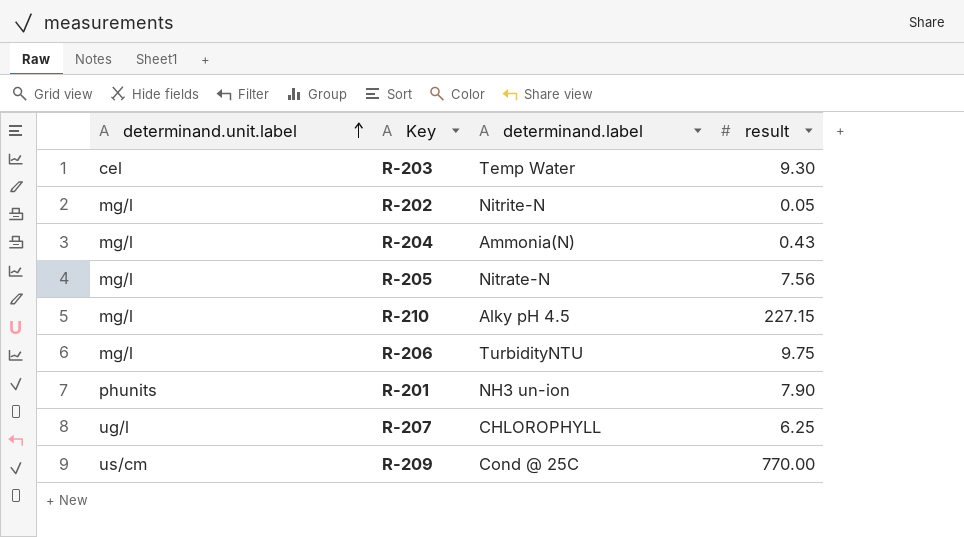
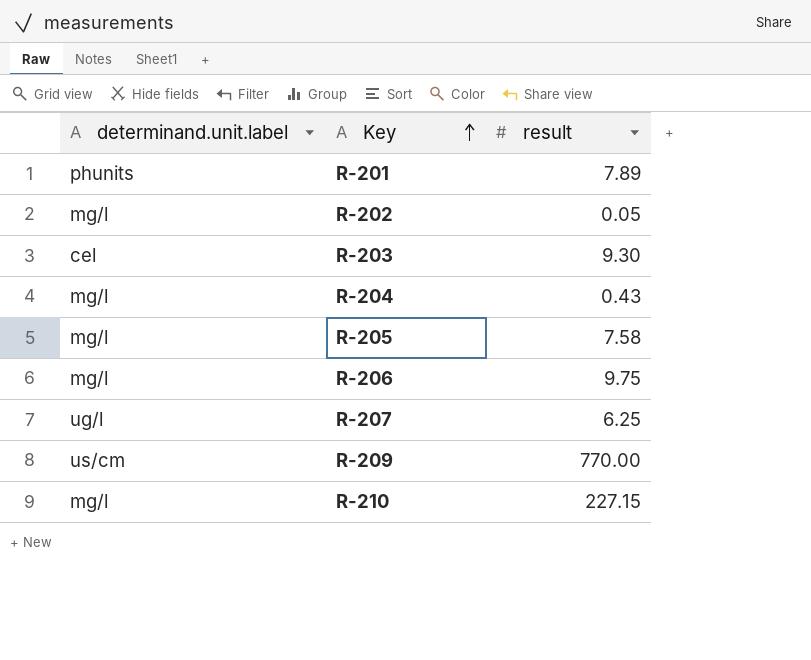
row order: determinand.unit.label ascending -> Key ascending
column determinand.label | position: 3 -> none
R-201 | result: 7.90 -> 7.89
R-205 | result: 7.56 -> 7.58

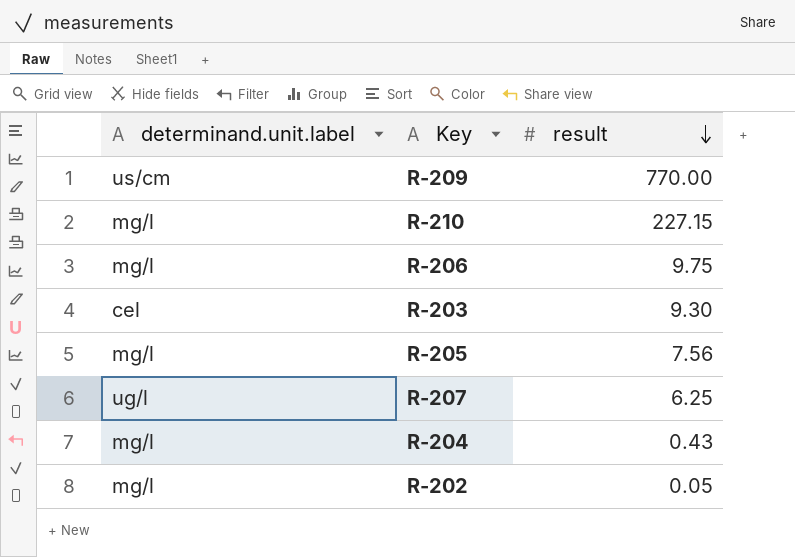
row order: Key ascending -> result descending
row R-201: phunits | 7.89 -> none
R-205 | result: 7.58 -> 7.56

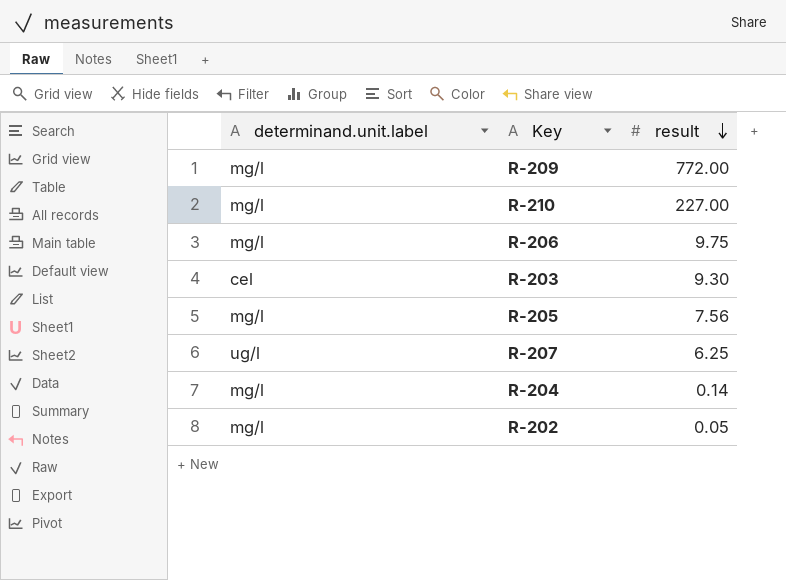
R-209 | determinand.unit.label: us/cm -> mg/l
R-209 | result: 770.00 -> 772.00
R-210 | result: 227.15 -> 227.00
R-204 | result: 0.43 -> 0.14

